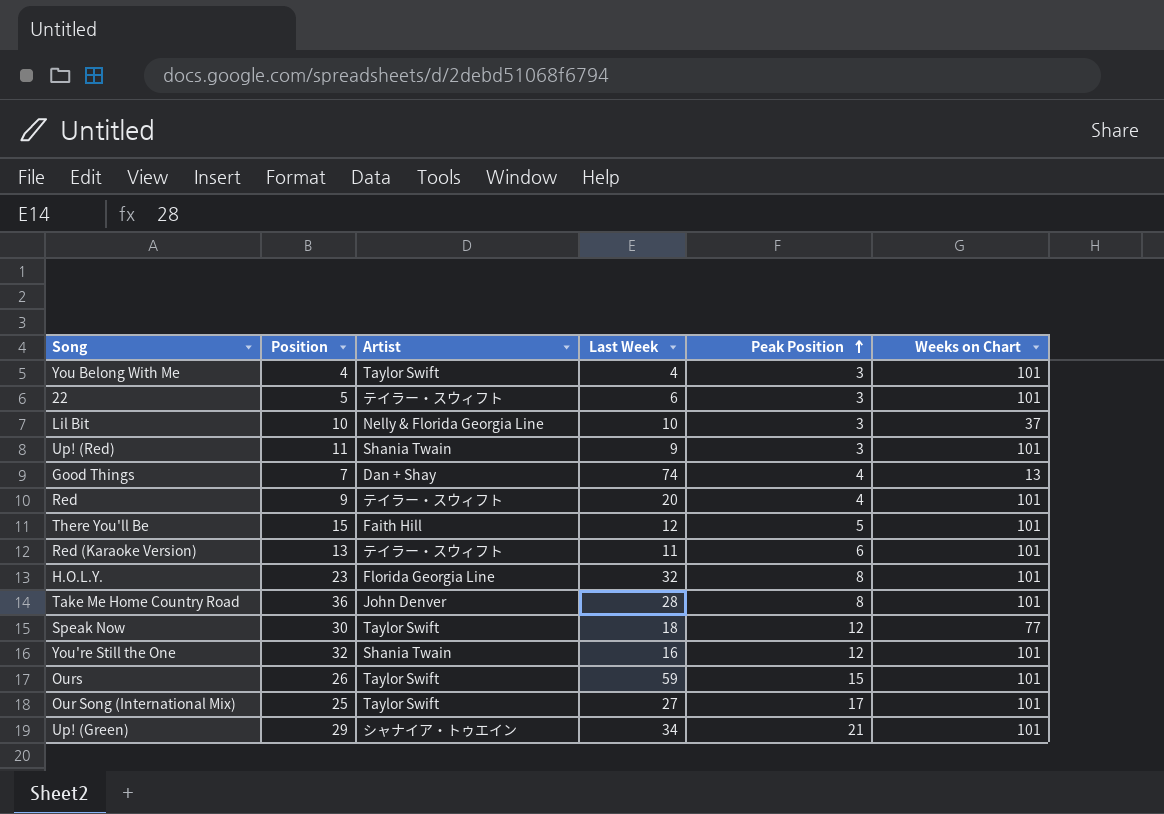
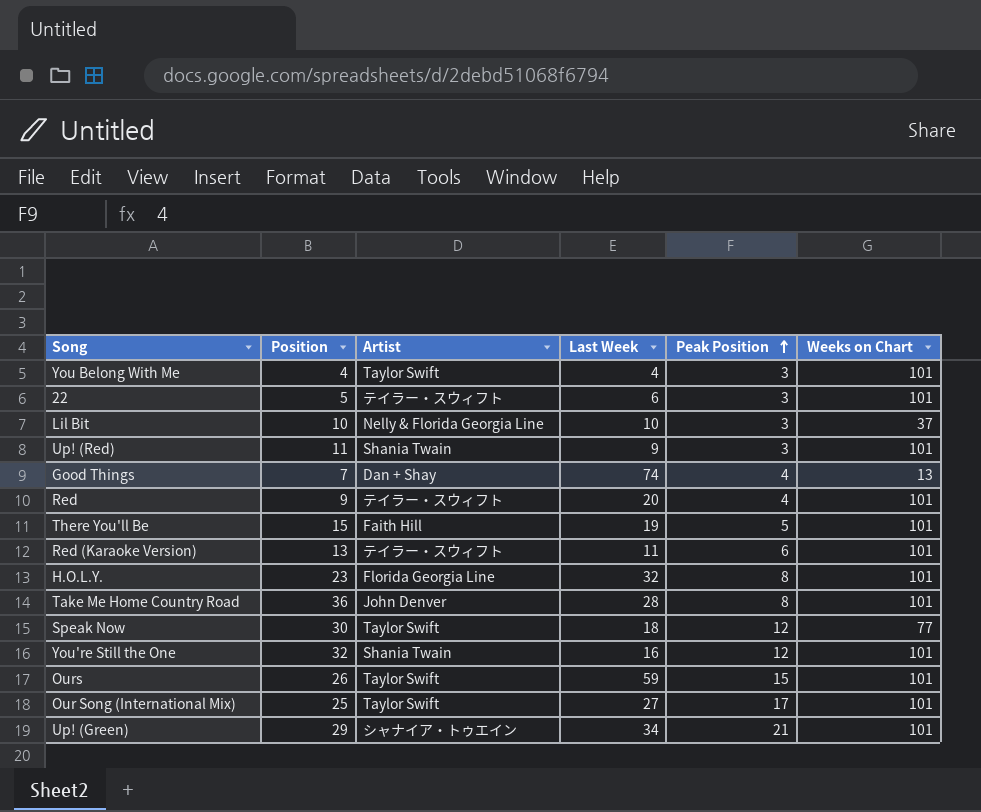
There You'll Be | Last Week: 12 -> 19

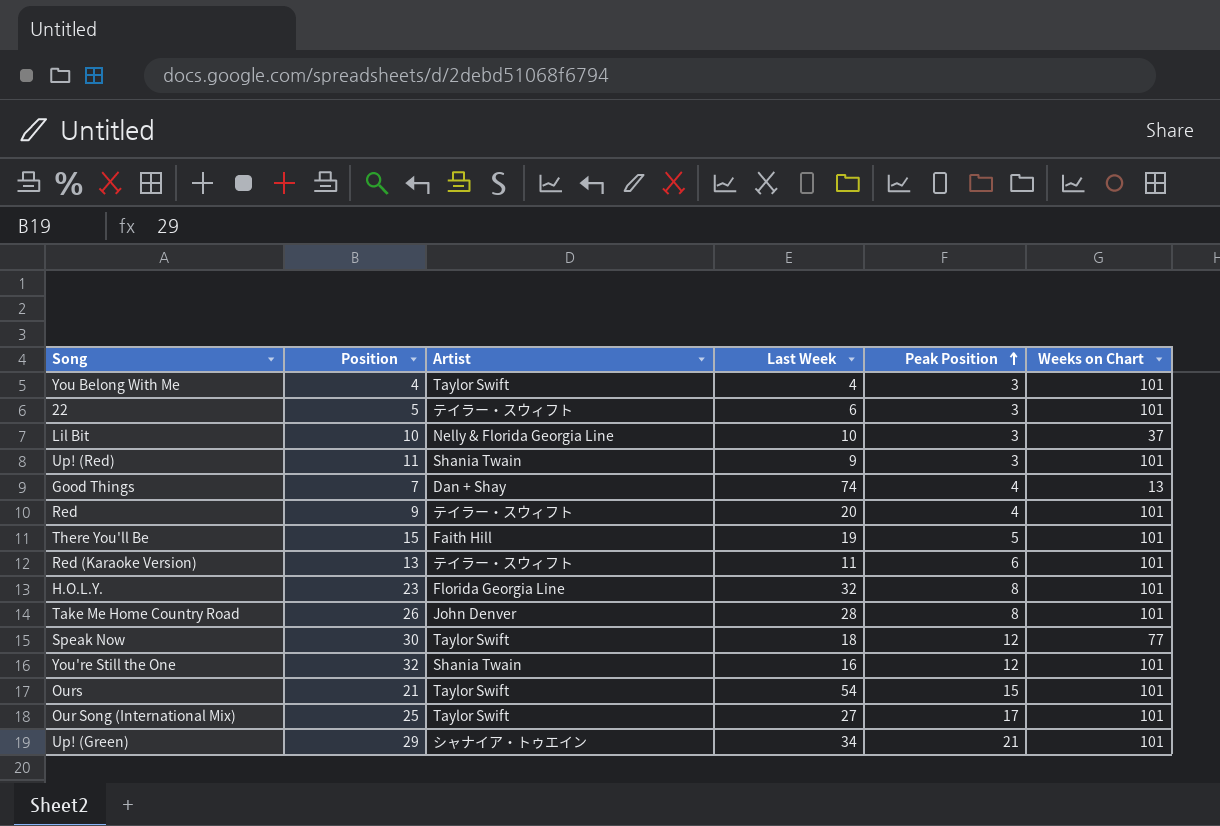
Take Me Home Country Road | Position: 36 -> 26
Ours | Position: 26 -> 21
Ours | Last Week: 59 -> 54

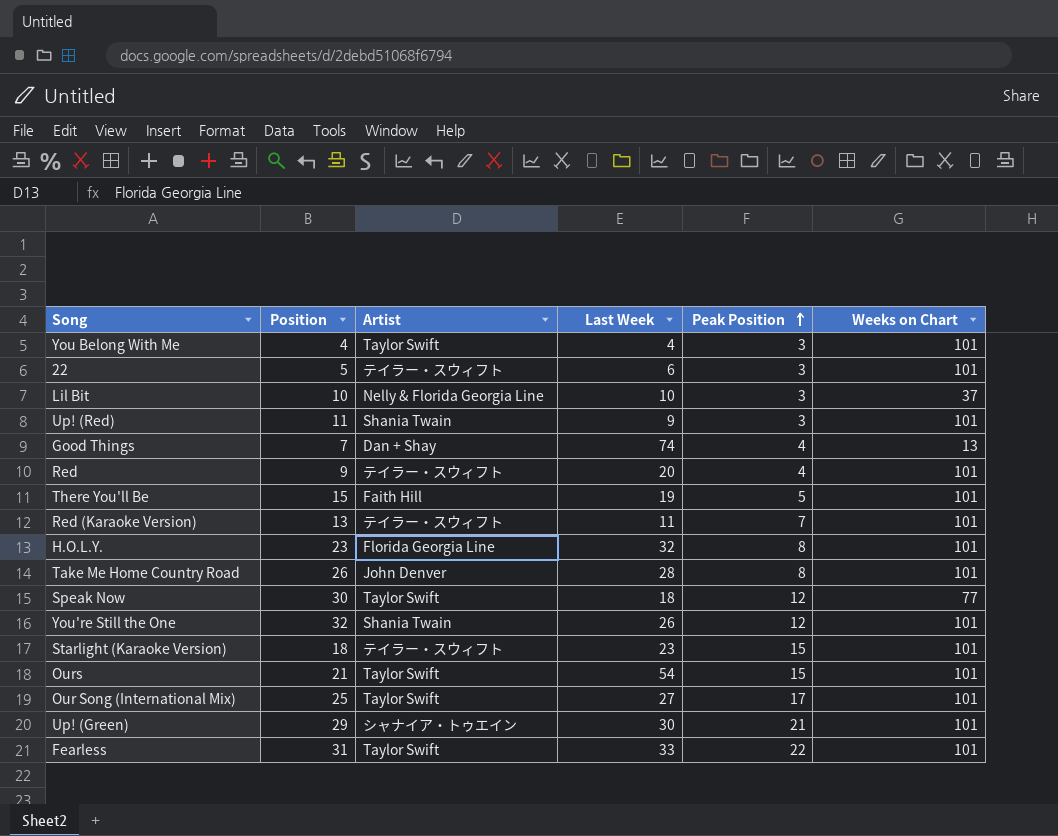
Red (Karaoke Version) | Peak Position: 6 -> 7
You're Still the One | Last Week: 16 -> 26
row Starlight (Karaoke Version): none -> 18 | テイラー・スウィフト | 23 | 15 | 101
Up! (Green) | Last Week: 34 -> 30
row Fearless: none -> 31 | Taylor Swift | 33 | 22 | 101

